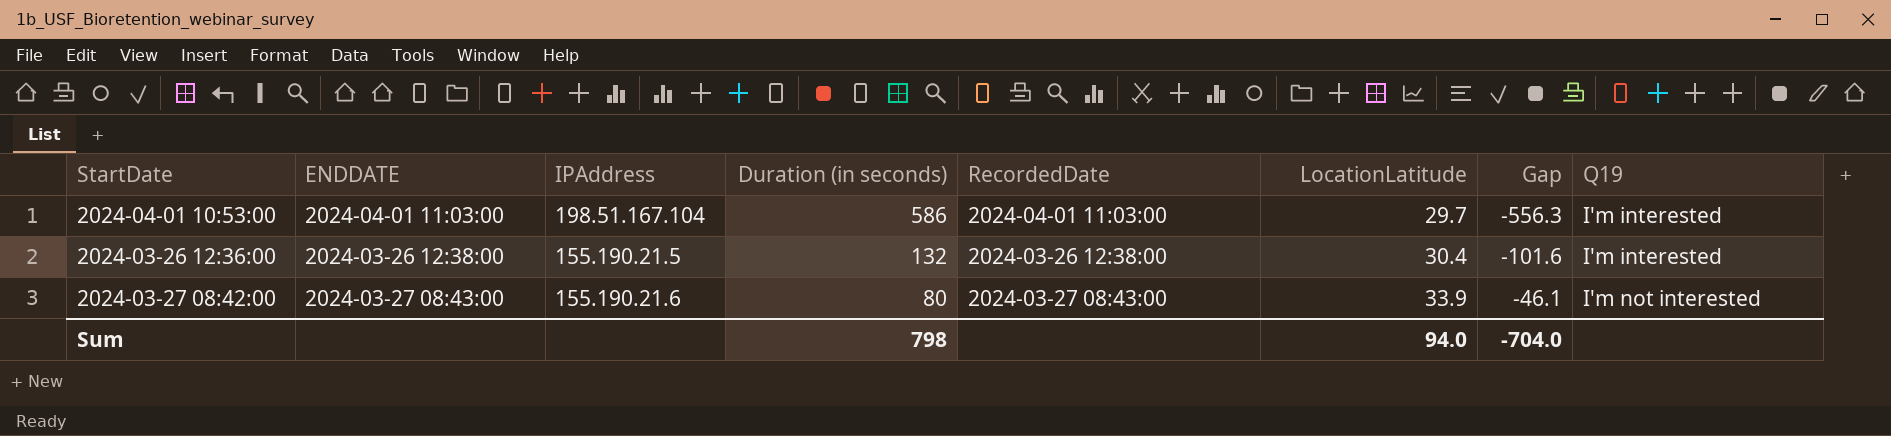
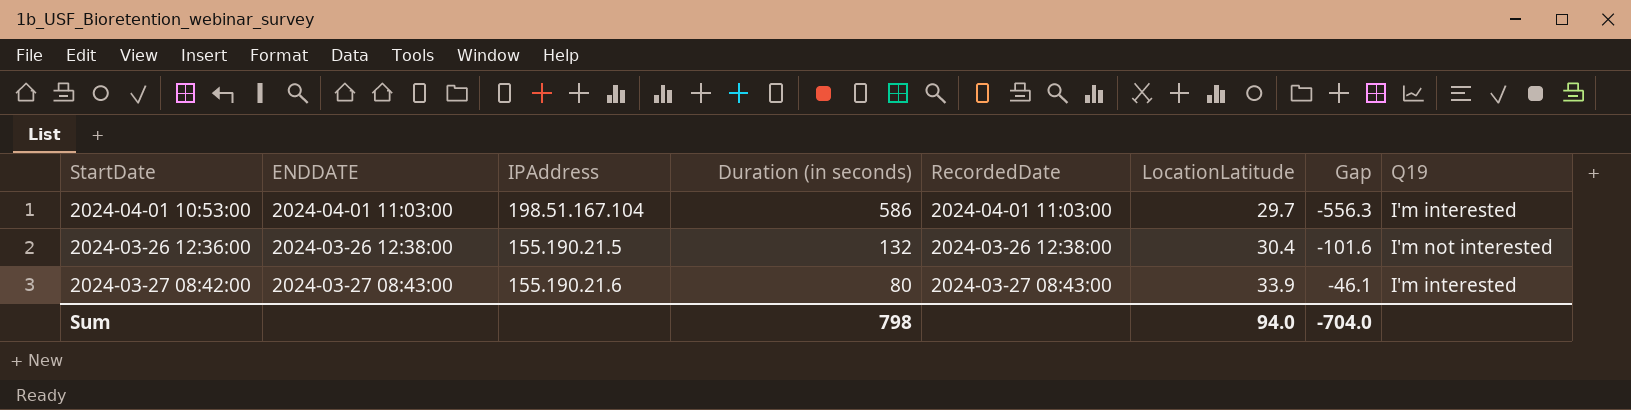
2024-03-26 12:36:00 | Q19: I'm interested -> I'm not interested
2024-03-27 08:42:00 | Q19: I'm not interested -> I'm interested

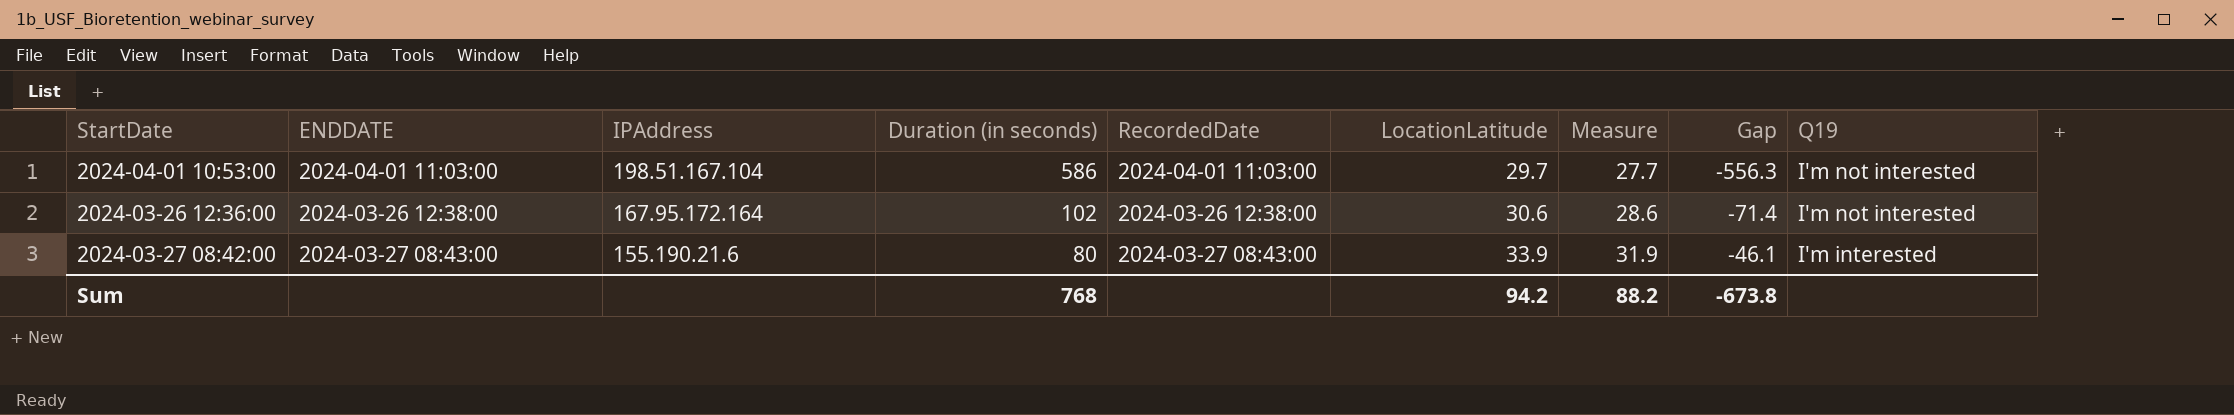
column Measure | formula: none -> [LocationLatitude] - 2
2024-04-01 10:53:00 | Q19: I'm interested -> I'm not interested
2024-03-26 12:36:00 | IPAddress: 155.190.21.5 -> 167.95.172.164
2024-03-26 12:36:00 | Duration (in seconds): 132 -> 102
2024-03-26 12:36:00 | LocationLatitude: 30.4 -> 30.6
2024-03-26 12:36:00 | Gap: -101.6 -> -71.4
Sum | Duration (in seconds): 798 -> 768
Sum | LocationLatitude: 94.0 -> 94.2
Sum | Gap: -704.0 -> -673.8

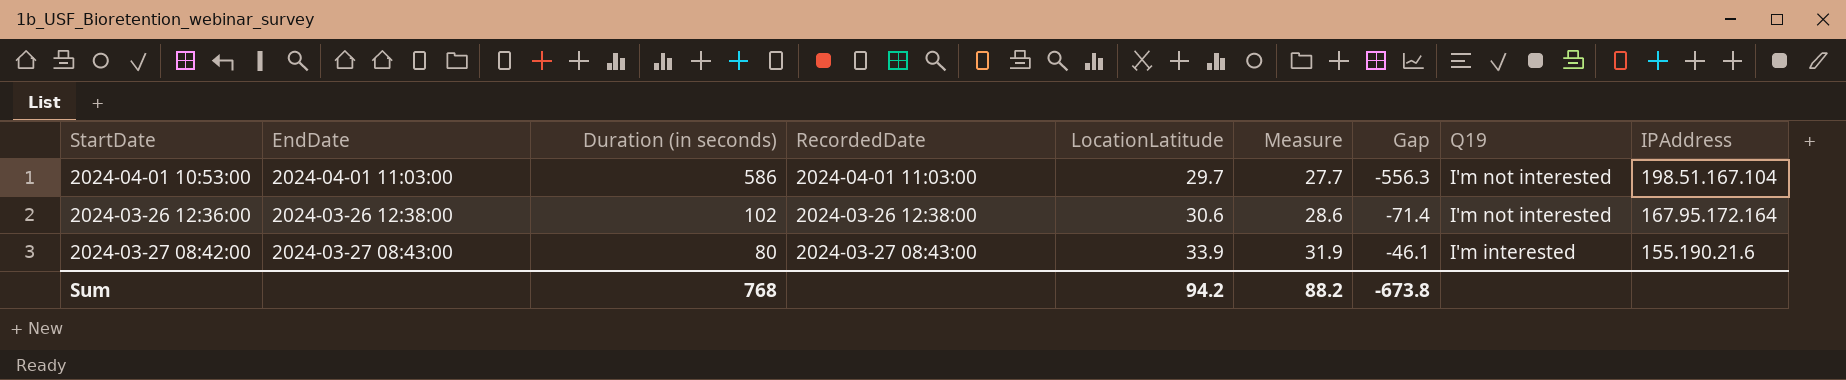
column name: ENDDATE -> EndDate
column IPAddress | position: 3 -> 9

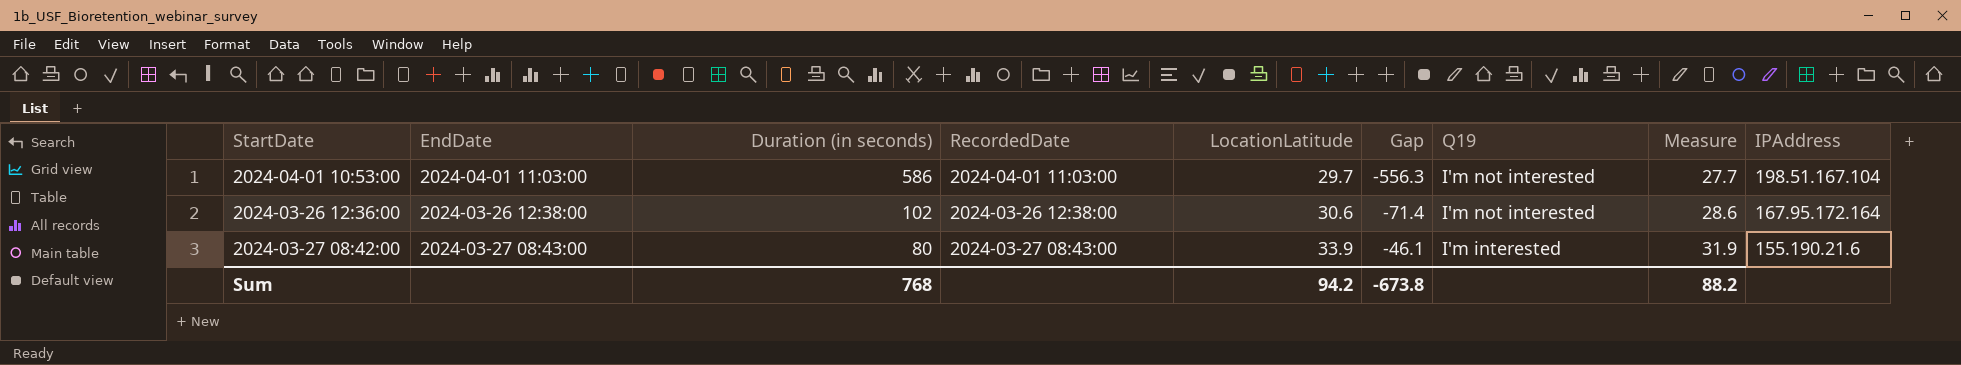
column Measure | position: 6 -> 8

